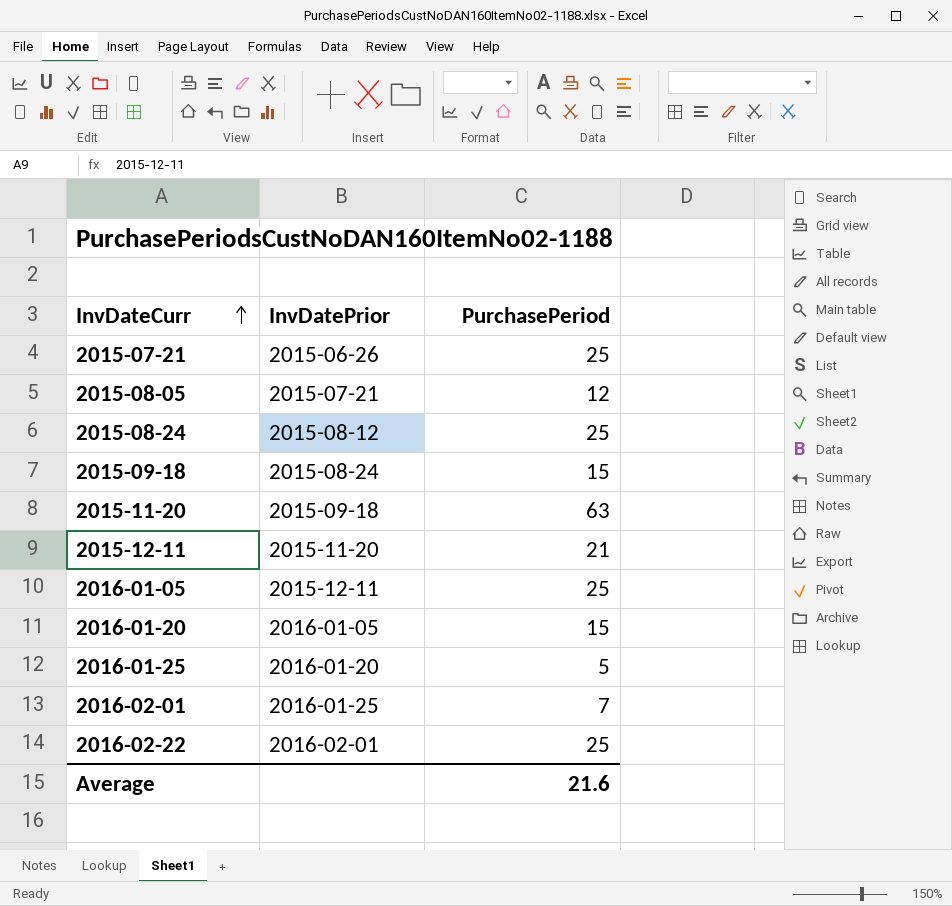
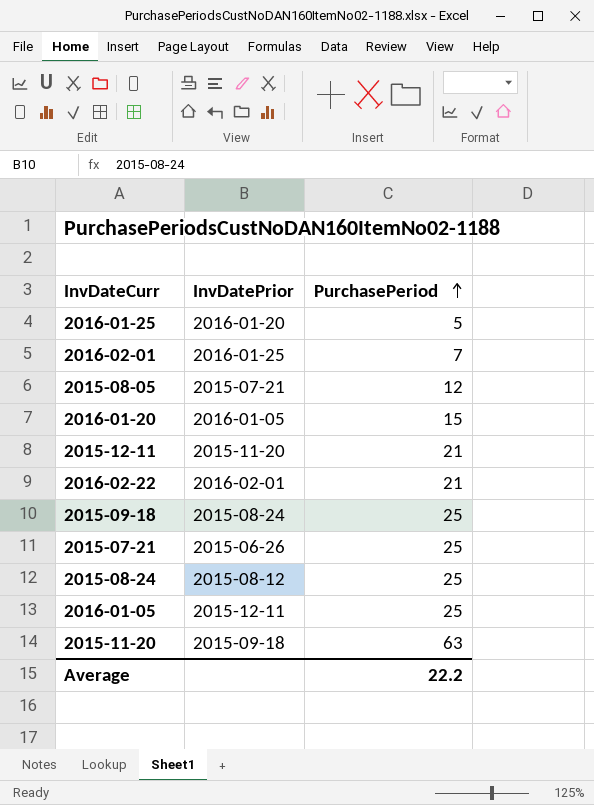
row order: InvDateCurr ascending -> PurchasePeriod ascending
2016-02-22 | PurchasePeriod: 25 -> 21
2015-09-18 | PurchasePeriod: 15 -> 25
Average | PurchasePeriod: 21.6 -> 22.2

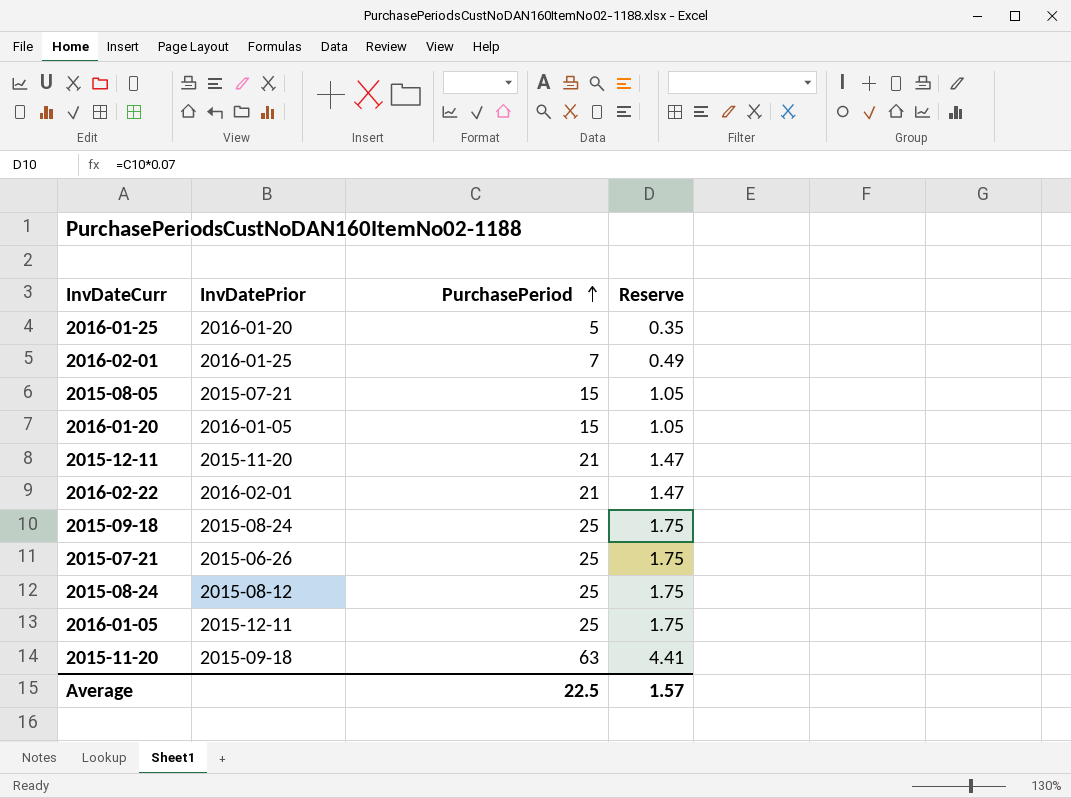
column Reserve | formula: none -> [PurchasePeriod] * 0.07
2015-08-05 | PurchasePeriod: 12 -> 15
Average | PurchasePeriod: 22.2 -> 22.5

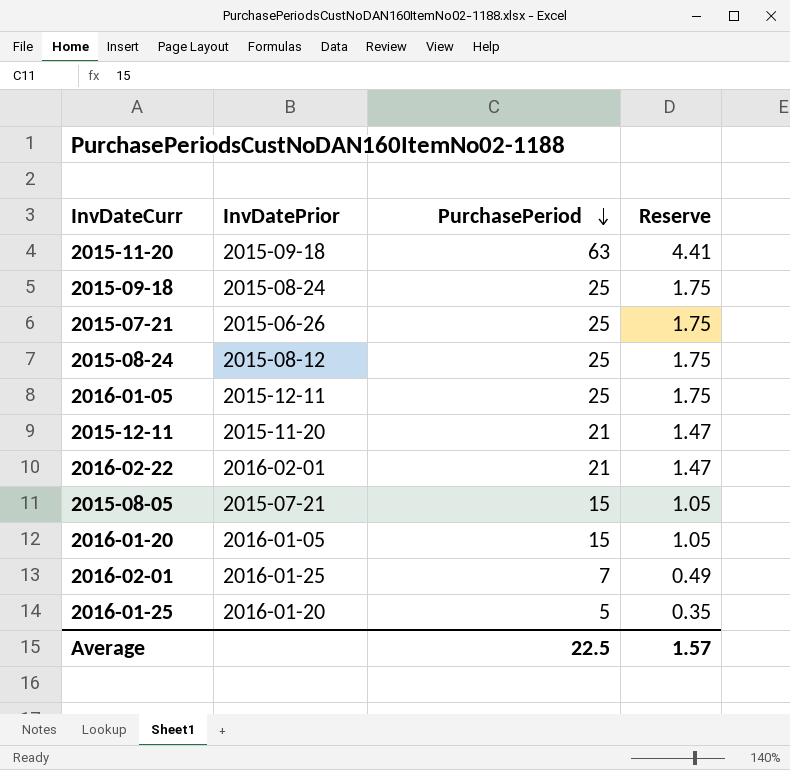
row order: PurchasePeriod ascending -> PurchasePeriod descending

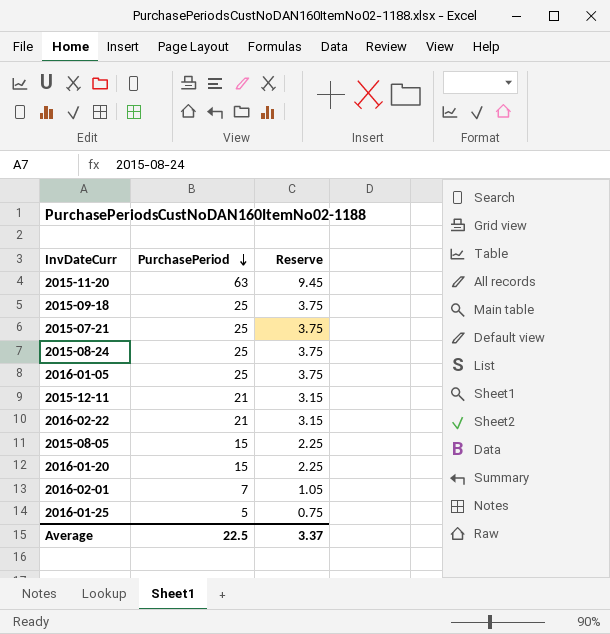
column InvDatePrior | position: 2 -> none
column Reserve | formula: [PurchasePeriod] * 0.07 -> [PurchasePeriod] * 0.15
Average | Reserve: 1.57 -> 3.37

